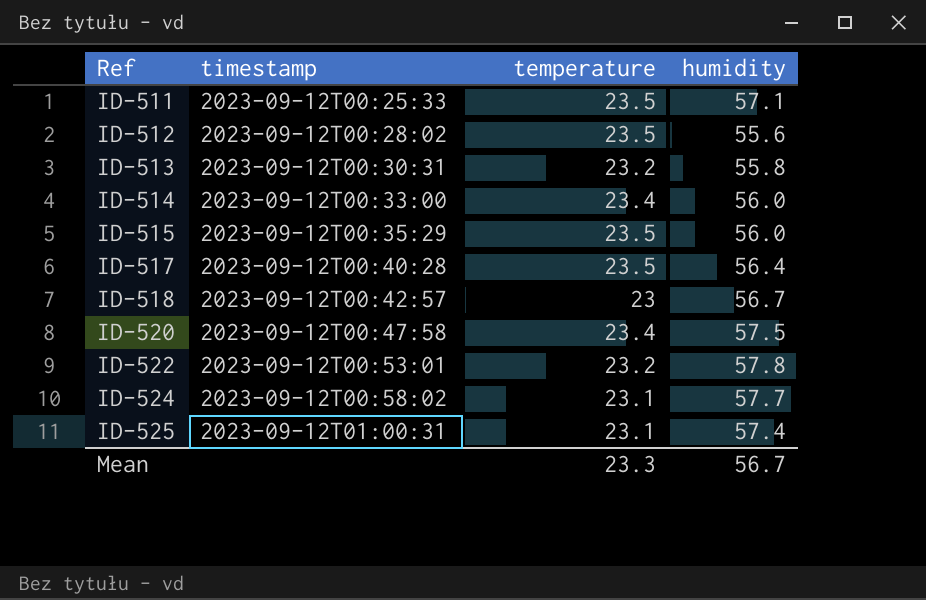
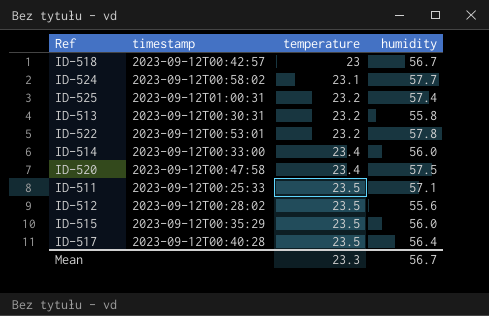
row order: Ref ascending -> temperature ascending
ID-525 | temperature: 23.1 -> 23.2

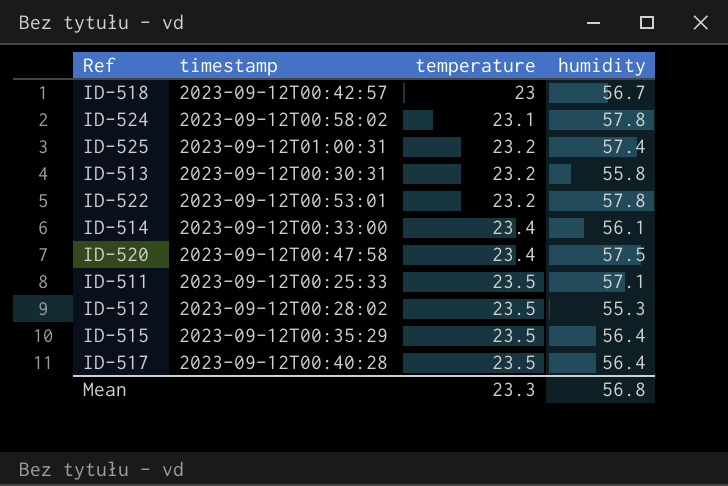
ID-524 | humidity: 57.7 -> 57.8
ID-514 | humidity: 56.0 -> 56.1
ID-512 | humidity: 55.6 -> 55.3
ID-515 | humidity: 56.0 -> 56.4
Mean | humidity: 56.7 -> 56.8

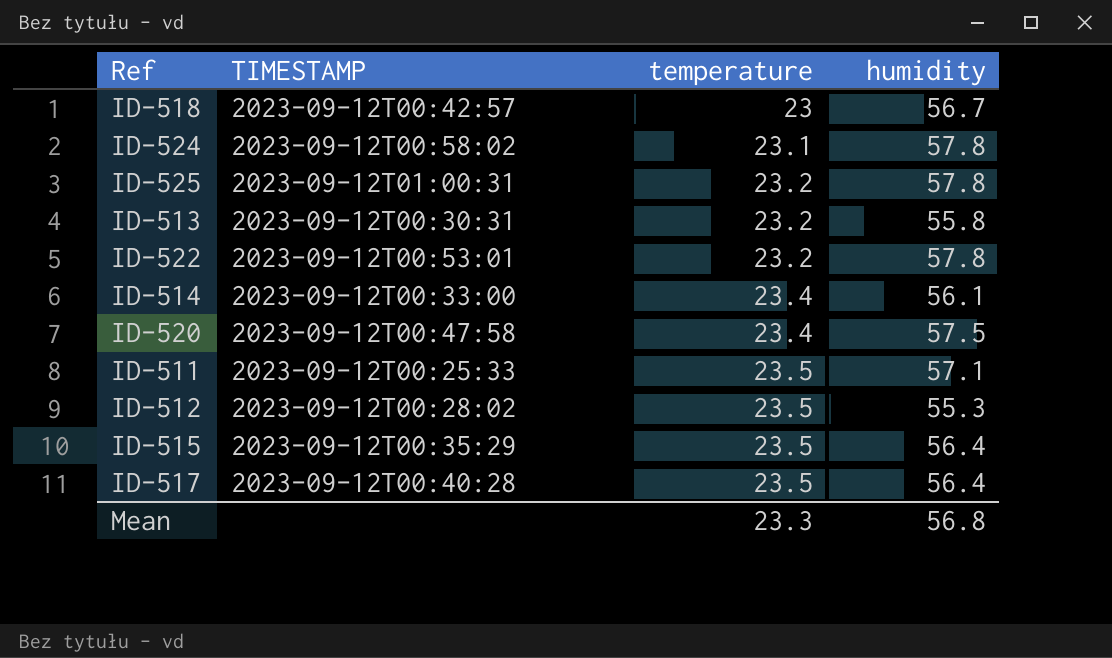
column name: timestamp -> TIMESTAMP
ID-525 | humidity: 57.4 -> 57.8

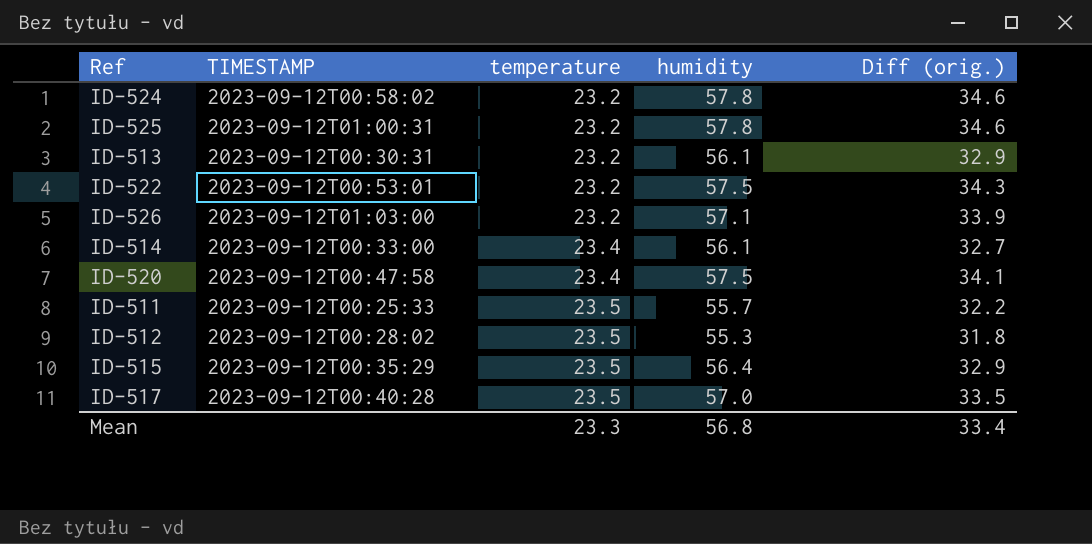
column Diff (orig.) | formula: none -> [humidity] - [temperature]
row ID-518: 2023-09-12T00:42:57 | 23 | 56.7 -> none
ID-524 | temperature: 23.1 -> 23.2
ID-513 | humidity: 55.8 -> 56.1
ID-522 | humidity: 57.8 -> 57.5
row ID-526: none -> 2023-09-12T01:03:00 | 23.2 | 57.1 | 33.9
ID-511 | humidity: 57.1 -> 55.7
ID-517 | humidity: 56.4 -> 57.0

